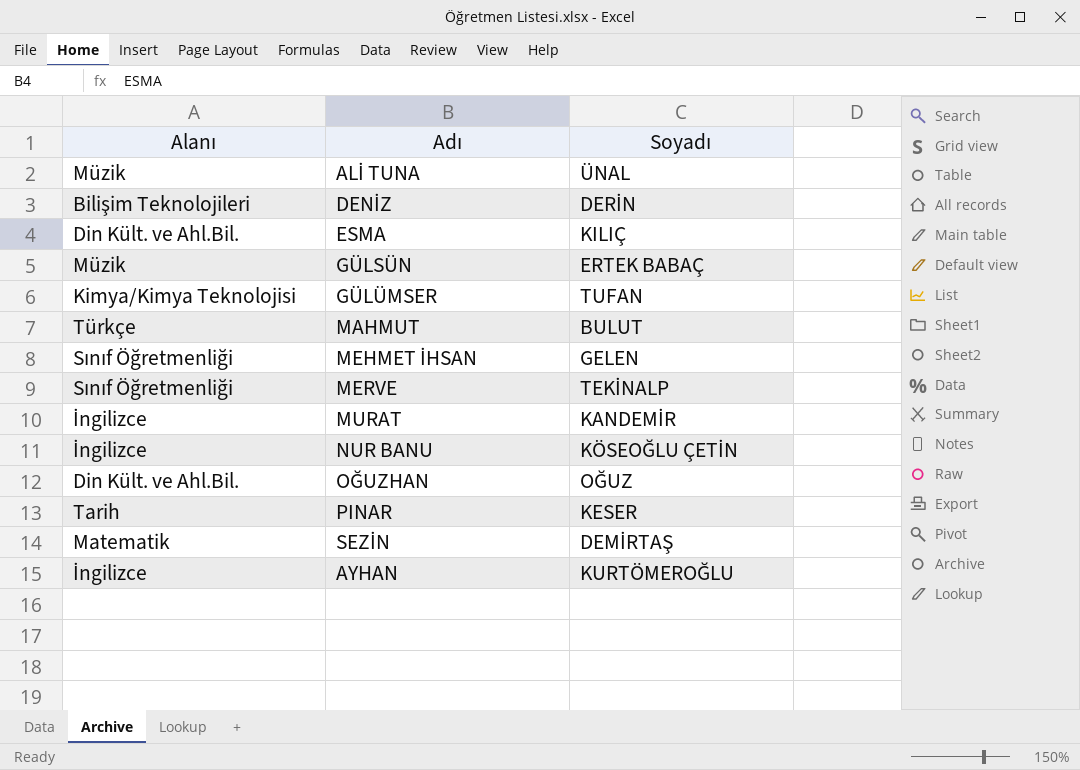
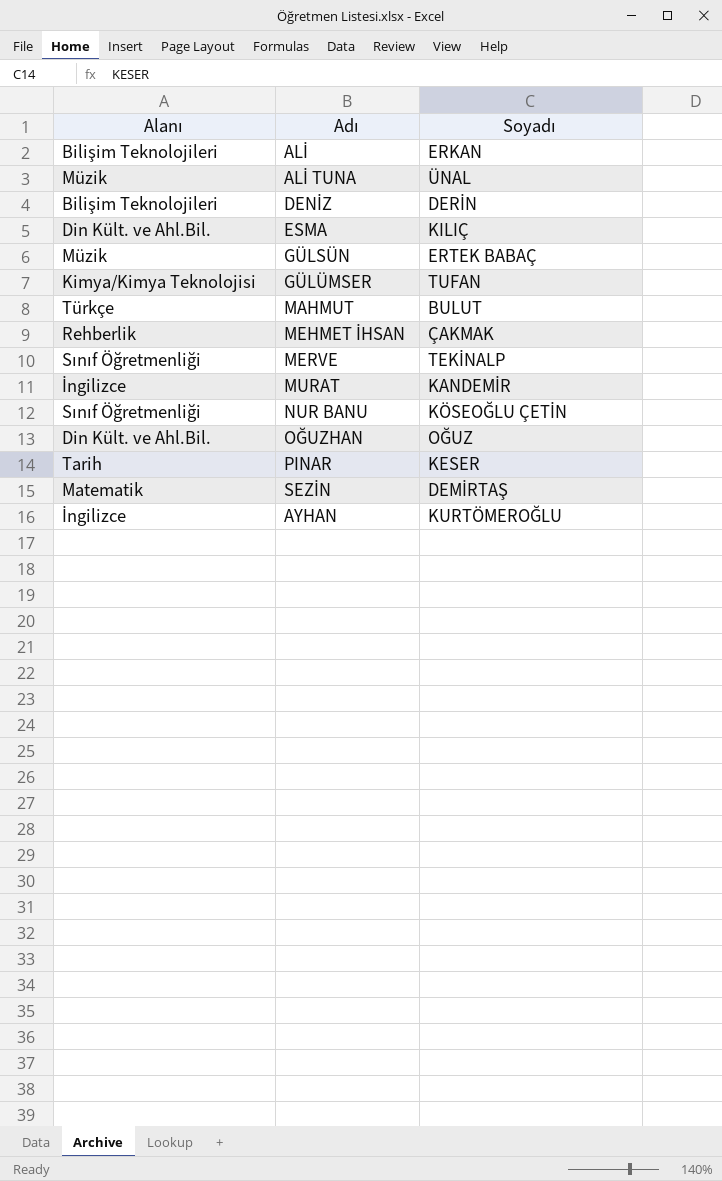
row ALİ: none -> Bilişim Teknolojileri | ERKAN
MEHMET İHSAN | Alanı: Sınıf Öğretmenliği -> Rehberlik
MEHMET İHSAN | Soyadı: GELEN -> ÇAKMAK
NUR BANU | Alanı: İngilizce -> Sınıf Öğretmenliği

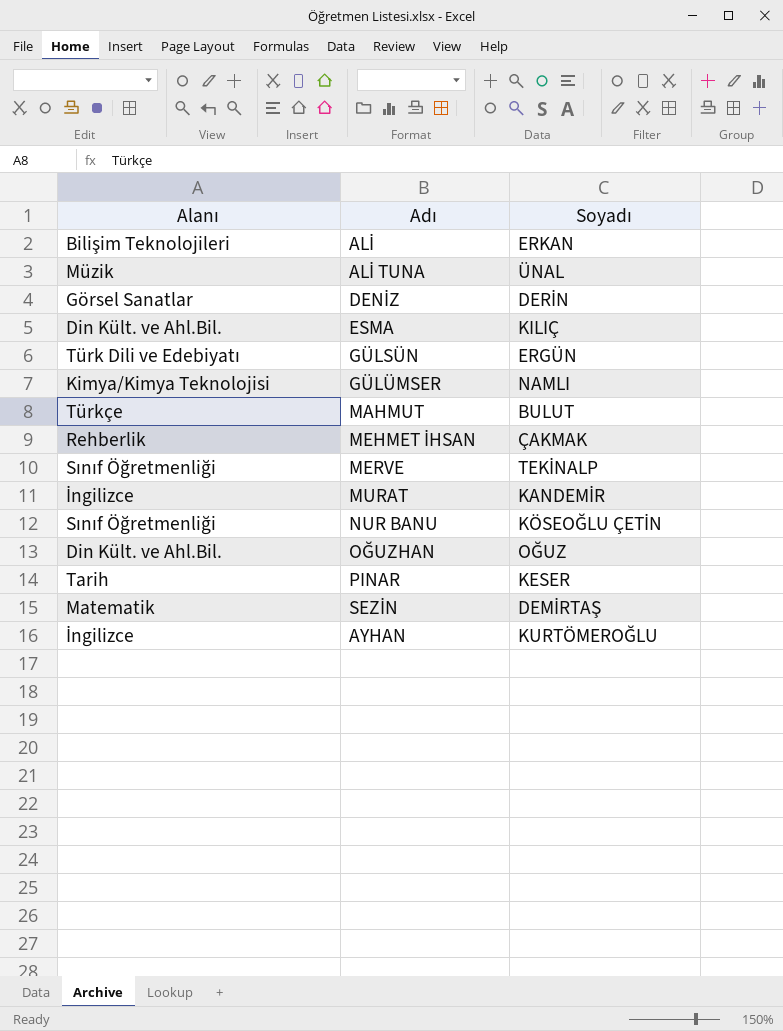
DENİZ | Alanı: Bilişim Teknolojileri -> Görsel Sanatlar
GÜLSÜN | Alanı: Müzik -> Türk Dili ve Edebiyatı
GÜLSÜN | Soyadı: ERTEK BABAÇ -> ERGÜN
GÜLÜMSER | Soyadı: TUFAN -> NAMLI

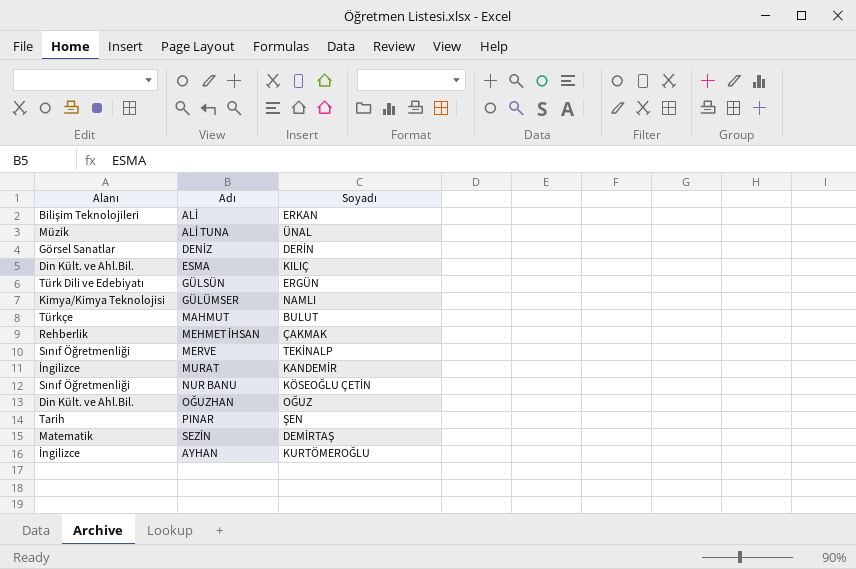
PINAR | Soyadı: KESER -> ŞEN

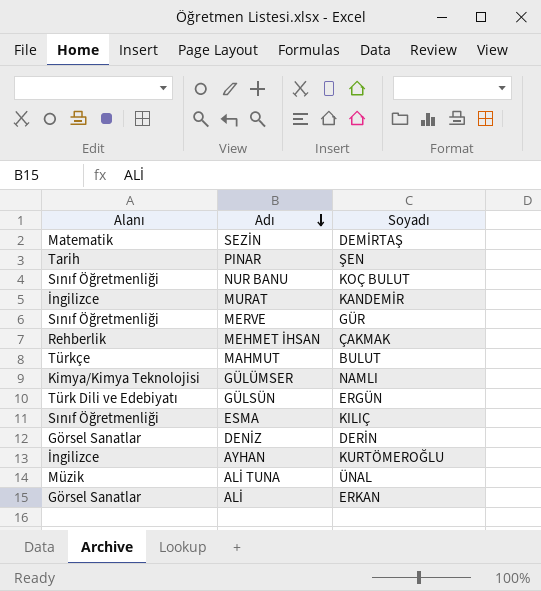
row order: none -> Adı descending
row OĞUZHAN: Din Kült. ve Ahl.Bil. | OĞUZ -> none
NUR BANU | Soyadı: KÖSEOĞLU ÇETİN -> KOÇ BULUT
MERVE | Soyadı: TEKİNALP -> GÜR
ESMA | Alanı: Din Kült. ve Ahl.Bil. -> Sınıf Öğretmenliği
ALİ | Alanı: Bilişim Teknolojileri -> Görsel Sanatlar

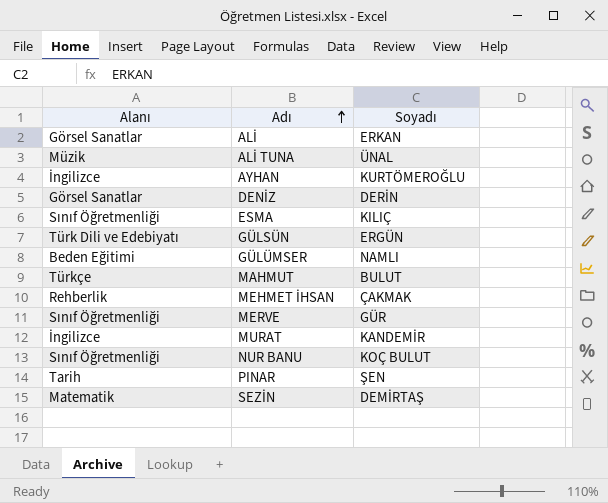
row order: Adı descending -> Adı ascending
GÜLÜMSER | Alanı: Kimya/Kimya Teknolojisi -> Beden Eğitimi

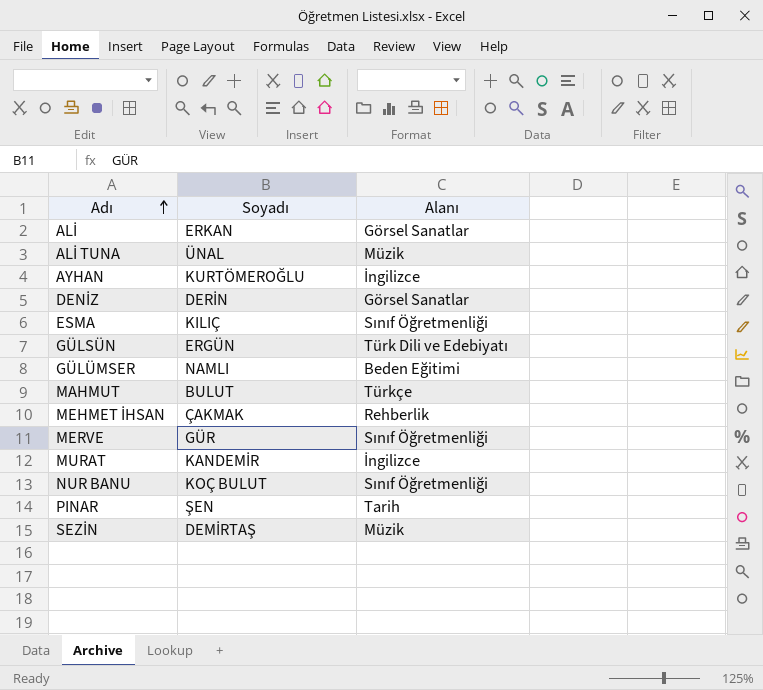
column Alanı | position: 1 -> 3
SEZİN | Alanı: Matematik -> Müzik

